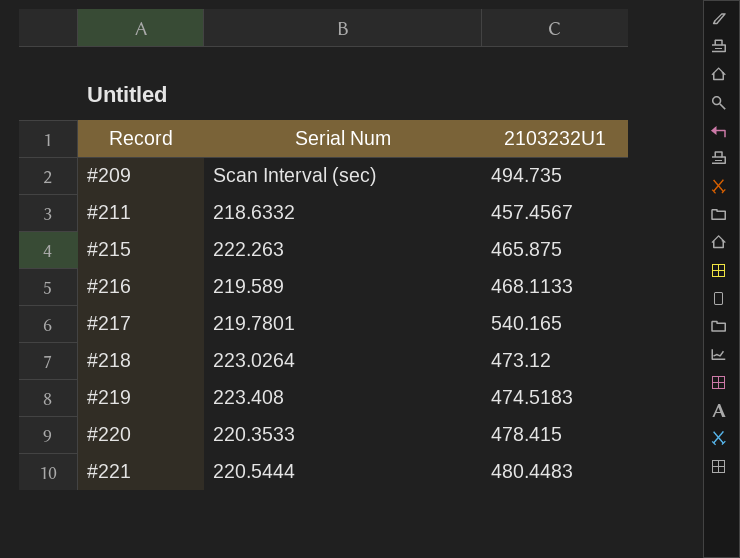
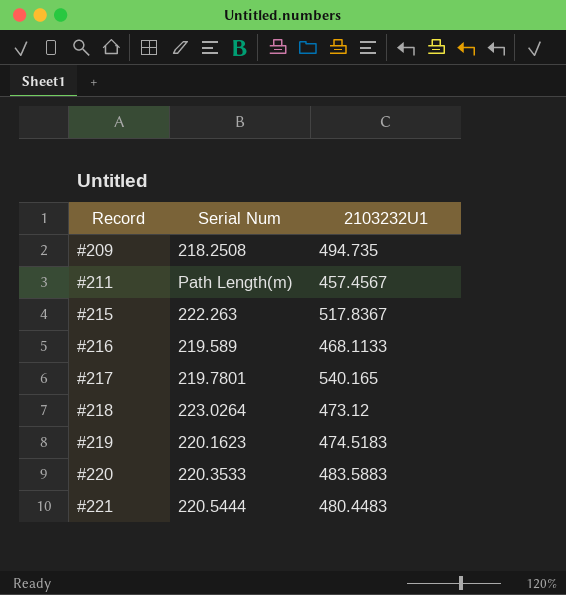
#209 | Serial Num: Scan Interval (sec) -> 218.2508
#211 | Serial Num: 218.6332 -> Path Length(m)
#215 | 2103232U1: 465.875 -> 517.8367
#219 | Serial Num: 223.408 -> 220.1623
#220 | 2103232U1: 478.415 -> 483.5883

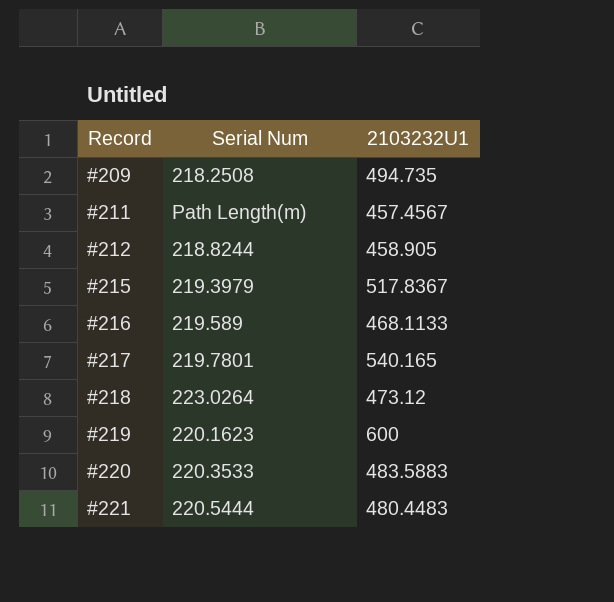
row #212: none -> 218.8244 | 458.905
#215 | Serial Num: 222.263 -> 219.3979
#219 | 2103232U1: 474.5183 -> 600

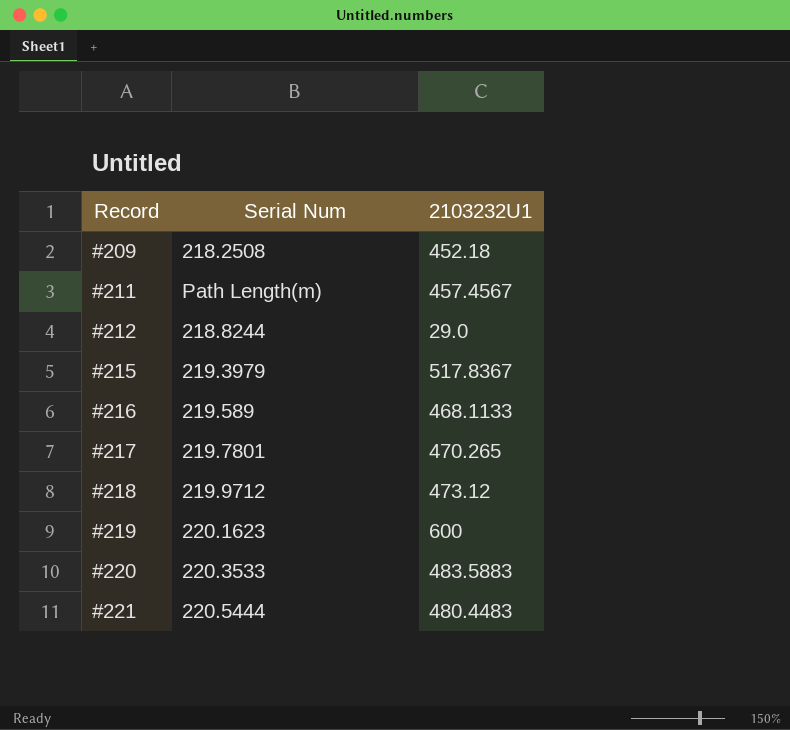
#209 | 2103232U1: 494.735 -> 452.18
#212 | 2103232U1: 458.905 -> 29.0
#217 | 2103232U1: 540.165 -> 470.265
#218 | Serial Num: 223.0264 -> 219.9712

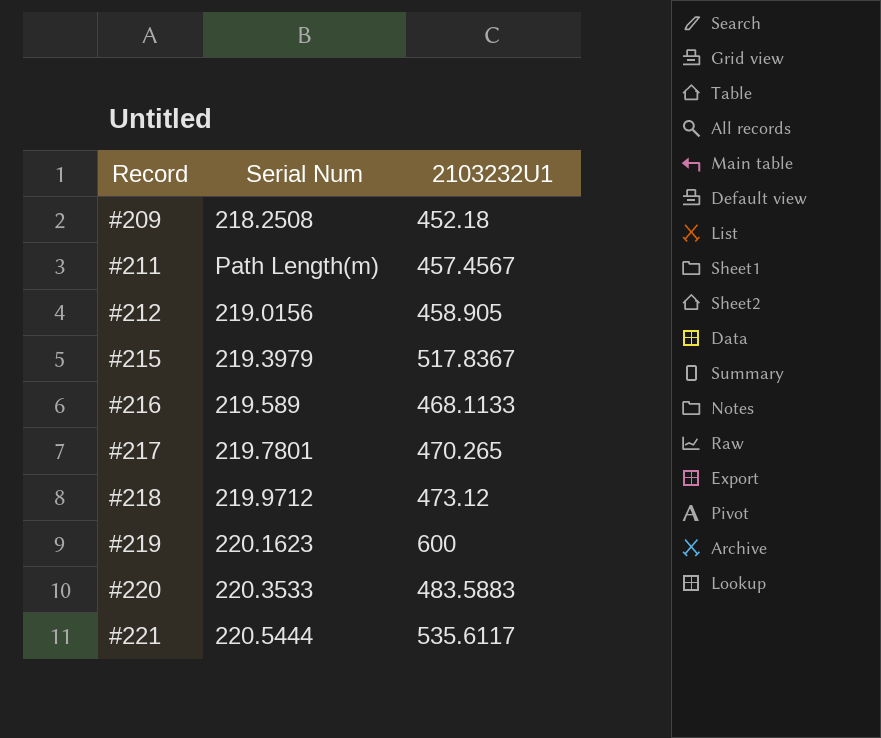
#212 | Serial Num: 218.8244 -> 219.0156
#212 | 2103232U1: 29.0 -> 458.905
#221 | 2103232U1: 480.4483 -> 535.6117

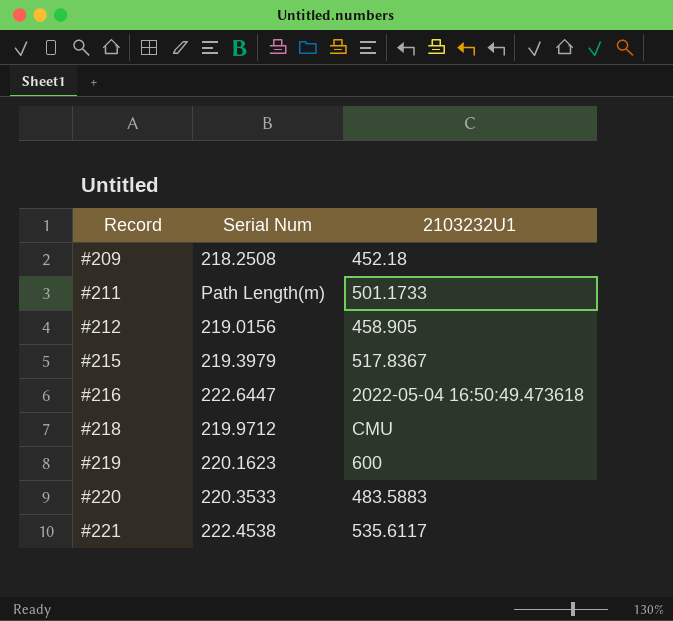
row #217: 219.7801 | 470.265 -> none
#211 | 2103232U1: 457.4567 -> 501.1733
#216 | Serial Num: 219.589 -> 222.6447
#216 | 2103232U1: 468.1133 -> 2022-05-04 16:50:49.473618
#218 | 2103232U1: 473.12 -> CMU
#221 | Serial Num: 220.5444 -> 222.4538

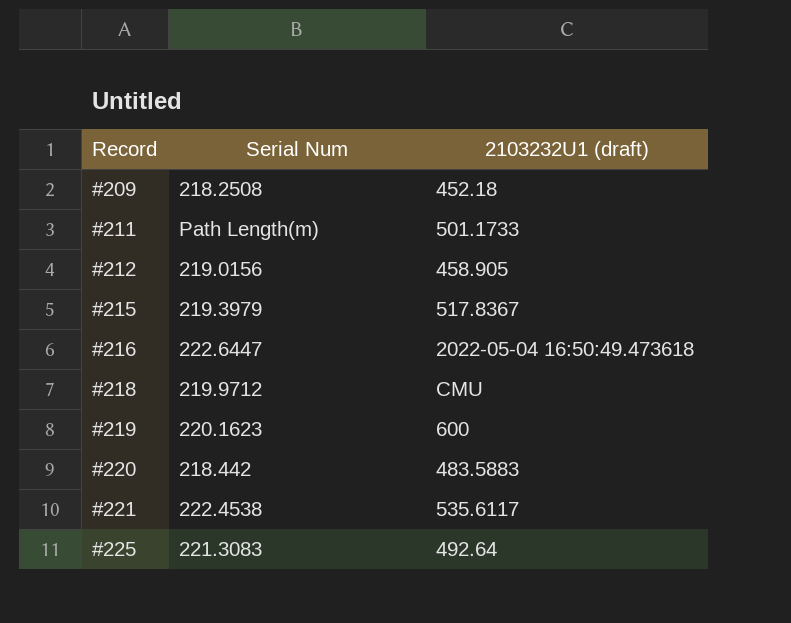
column name: 2103232U1 -> 2103232U1 (draft)
#220 | Serial Num: 220.3533 -> 218.442
row #225: none -> 221.3083 | 492.64

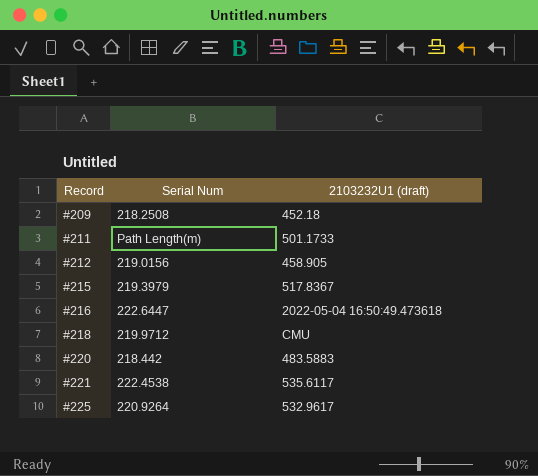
row #219: 220.1623 | 600 -> none
#225 | Serial Num: 221.3083 -> 220.9264
#225 | 2103232U1 (draft): 492.64 -> 532.9617

